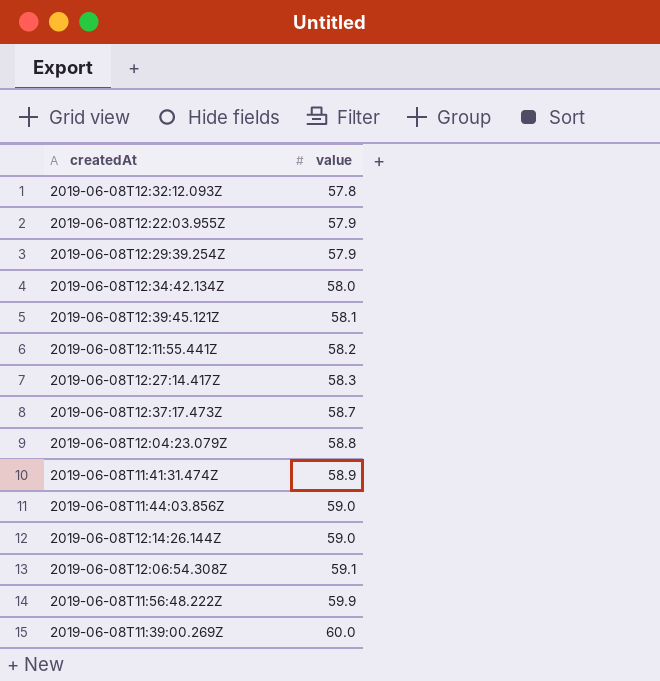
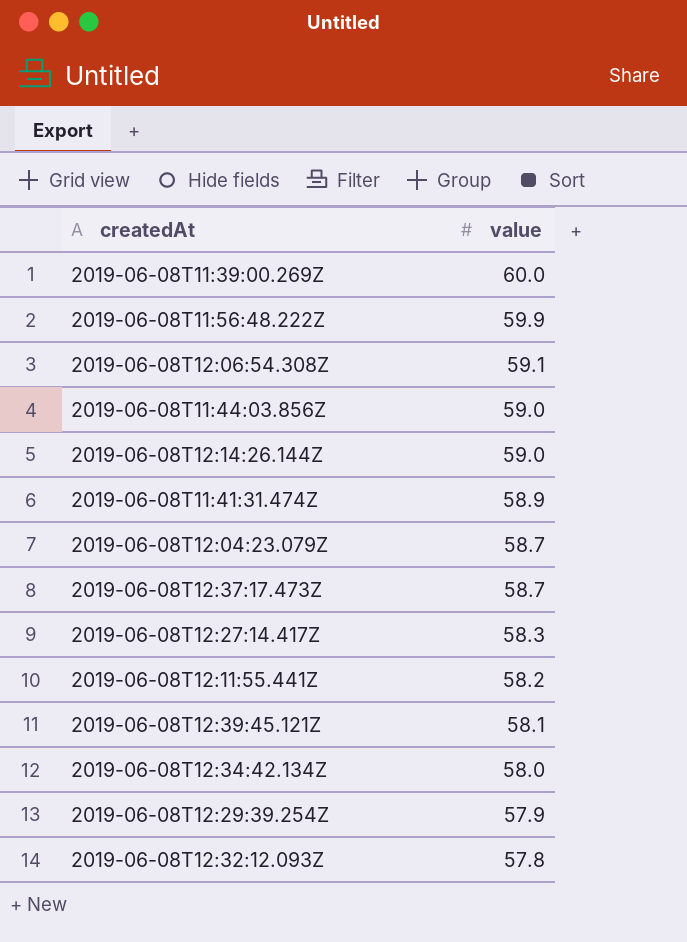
row order: value ascending -> value descending
row 2019-06-08T12:22:03.955Z: 57.9 -> none
2019-06-08T12:04:23.079Z | value: 58.8 -> 58.7

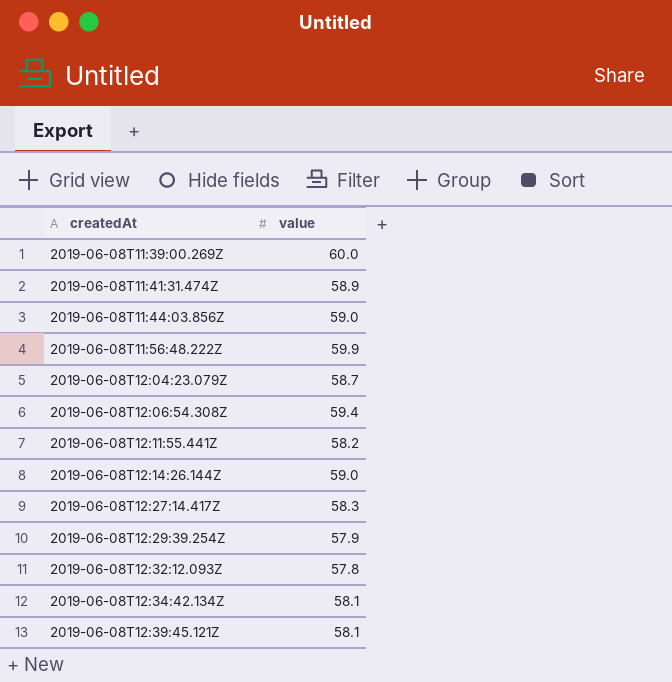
row order: value descending -> createdAt ascending
row 2019-06-08T12:37:17.473Z: 58.7 -> none
2019-06-08T12:06:54.308Z | value: 59.1 -> 59.4
2019-06-08T12:34:42.134Z | value: 58.0 -> 58.1

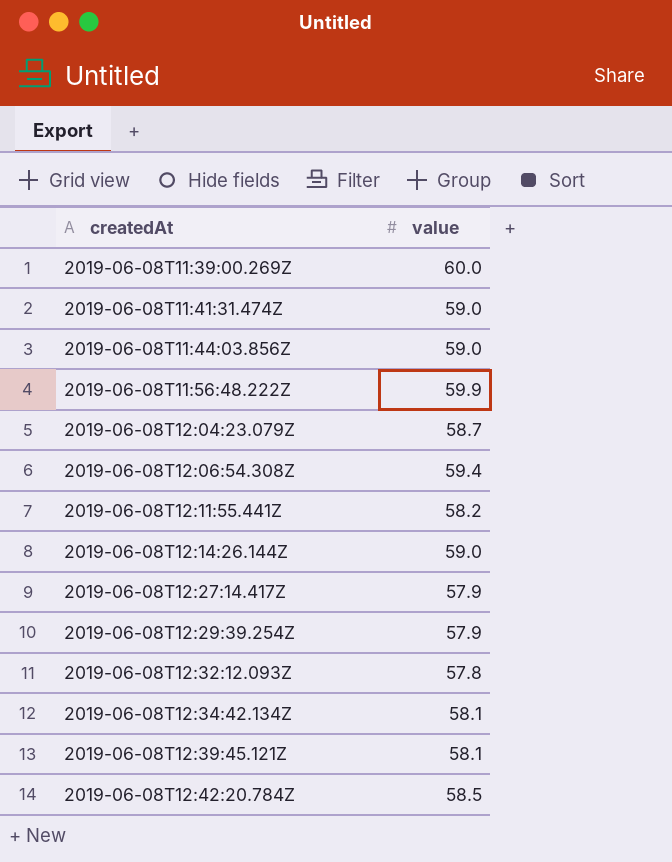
2019-06-08T11:41:31.474Z | value: 58.9 -> 59.0
2019-06-08T12:27:14.417Z | value: 58.3 -> 57.9
row 2019-06-08T12:42:20.784Z: none -> 58.5

